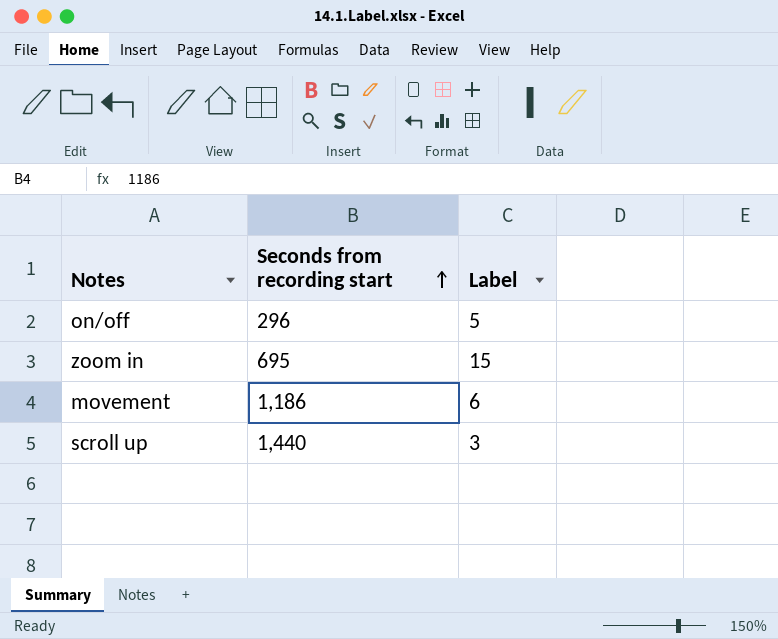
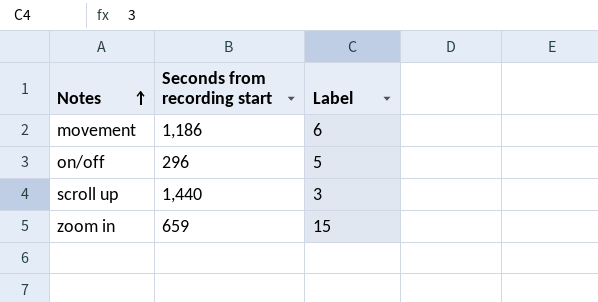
row order: Seconds from recording start ascending -> Notes ascending
zoom in | Seconds from recording start: 695 -> 659

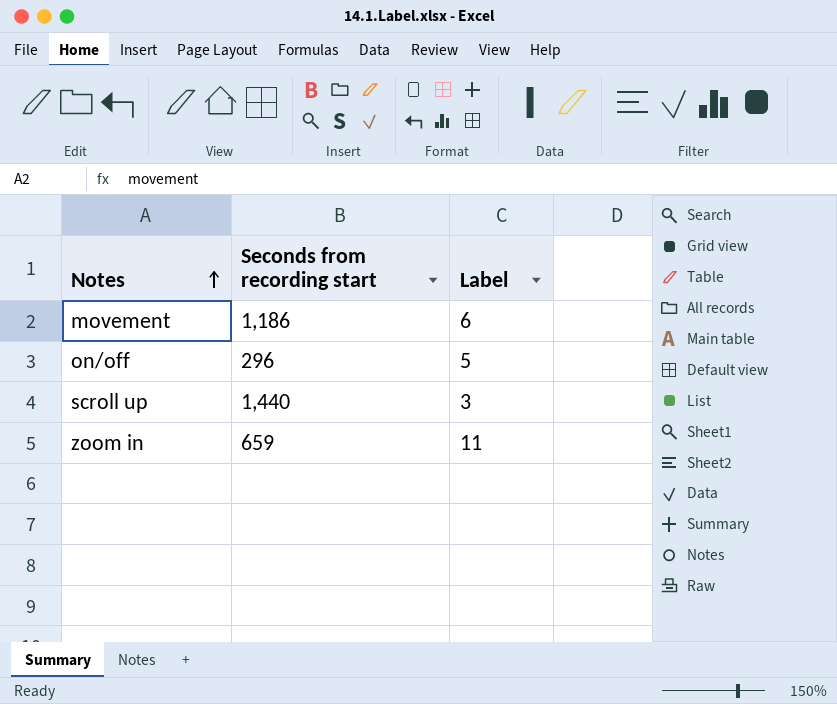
zoom in | Label: 15 -> 11

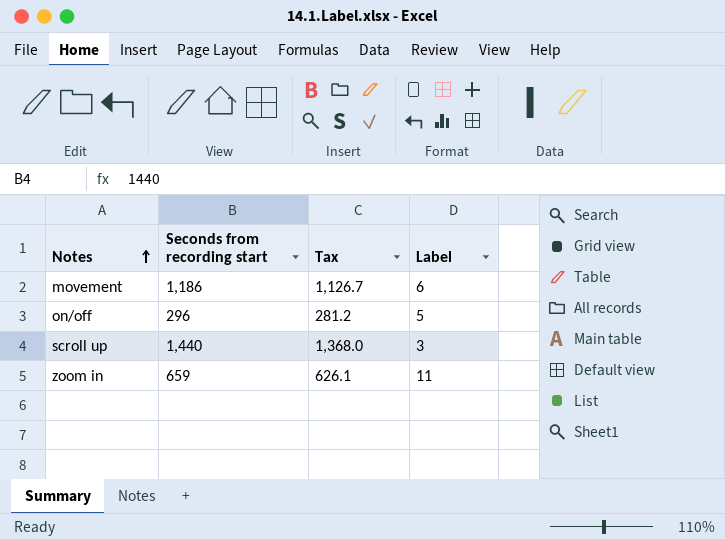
column Tax | formula: none -> [Seconds from recording start] * 0.95

